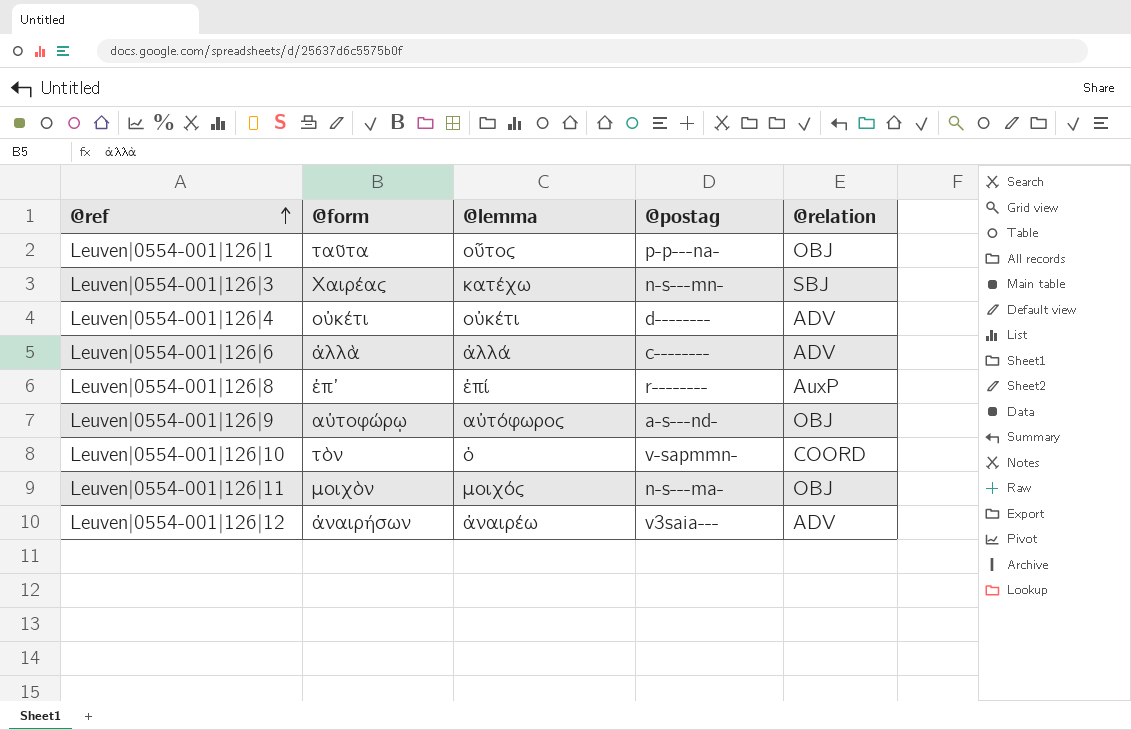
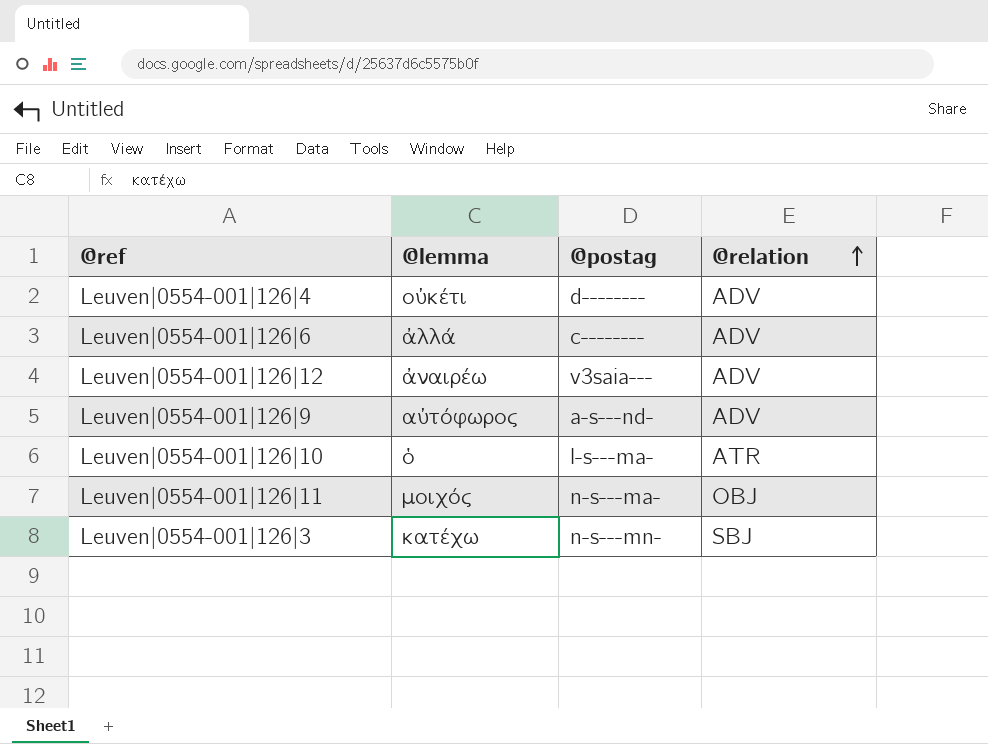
row order: @ref ascending -> @relation ascending
column @form | position: 2 -> none
row Leuven|0554-001|126|1: ταῦτα | οὗτος | p-p---na- | OBJ -> none
row Leuven|0554-001|126|8: ἐπ’ | ἐπί | r-------- | AuxP -> none
Leuven|0554-001|126|9 | @relation: OBJ -> ADV
Leuven|0554-001|126|10 | @postag: v-sapmmn- -> l-s---ma-
Leuven|0554-001|126|10 | @relation: COORD -> ATR

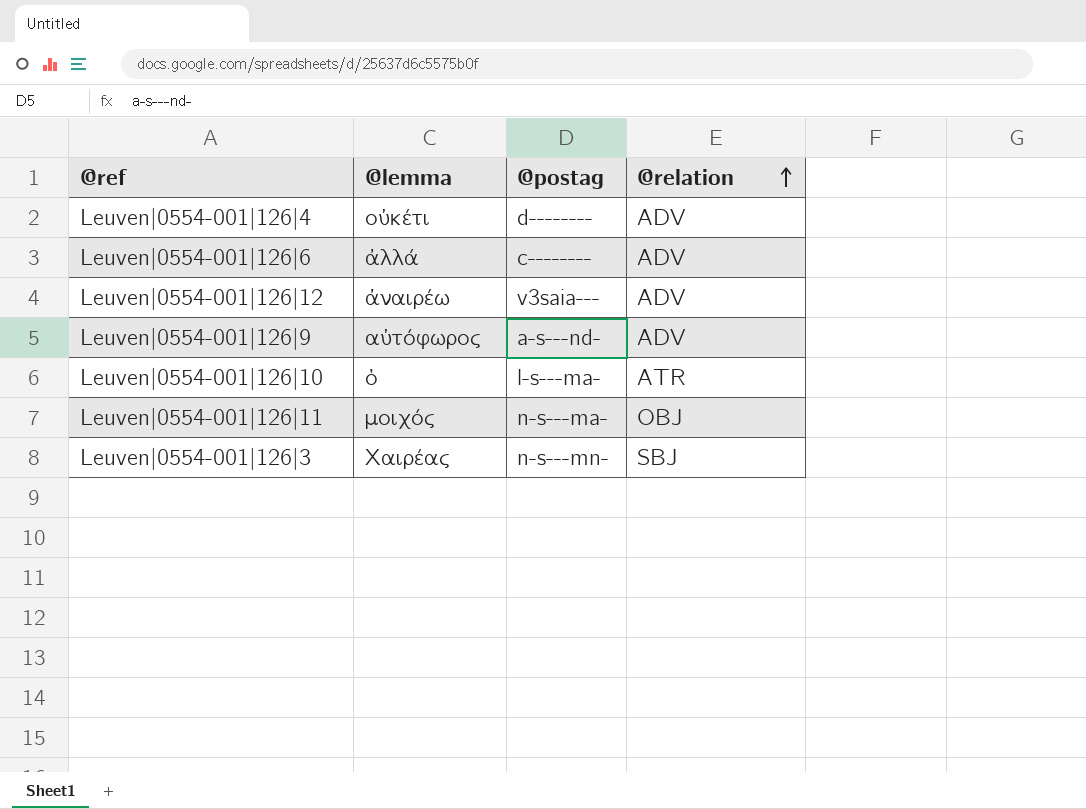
Leuven|0554-001|126|3 | @lemma: κατέχω -> Χαιρέας

